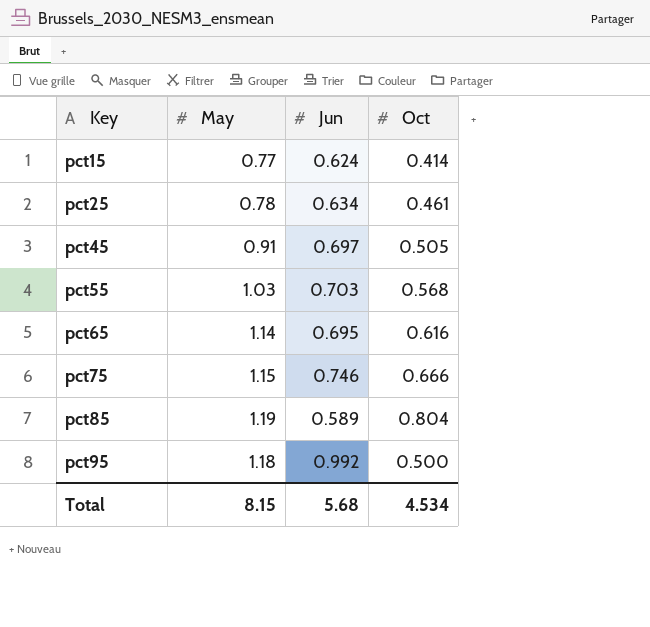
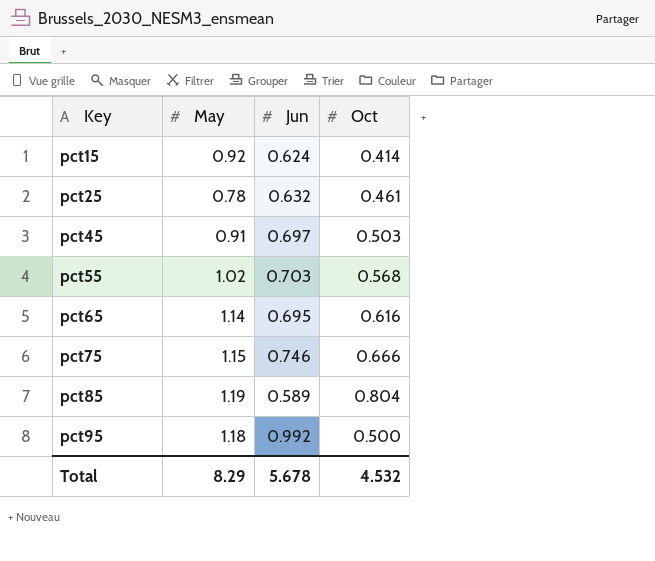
pct15 | May: 0.77 -> 0.92
pct25 | Jun: 0.634 -> 0.632
pct45 | Oct: 0.505 -> 0.503
pct55 | May: 1.03 -> 1.02
Total | May: 8.15 -> 8.29
Total | Jun: 5.68 -> 5.678
Total | Oct: 4.534 -> 4.532

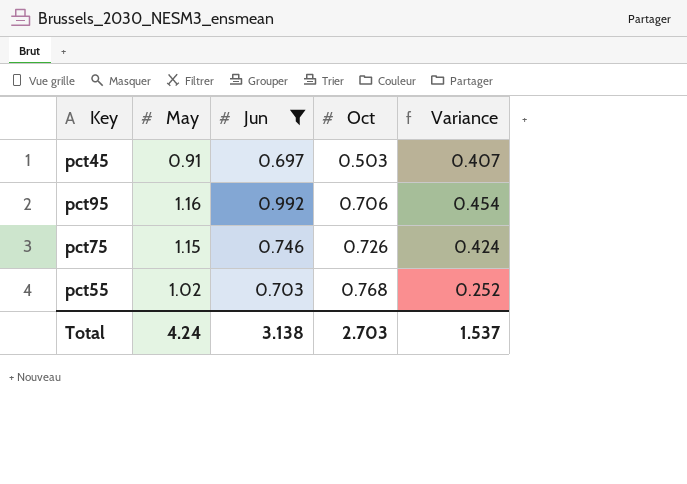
filter: none -> Jun >= 0.697
row order: Key ascending -> Oct ascending
column Variance | formula: none -> [May] - [Oct]
pct95 | May: 1.18 -> 1.16
pct95 | Oct: 0.500 -> 0.706
pct75 | Oct: 0.666 -> 0.726
pct55 | Oct: 0.568 -> 0.768
Total | May: 8.29 -> 4.24
Total | Jun: 5.678 -> 3.138
Total | Oct: 4.532 -> 2.703

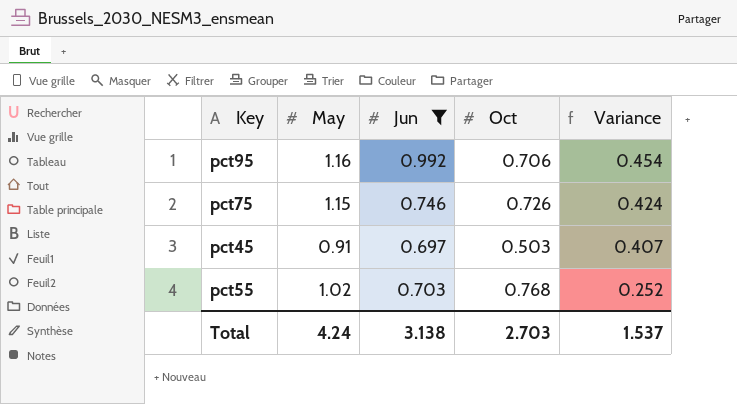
row order: Oct ascending -> Variance descending

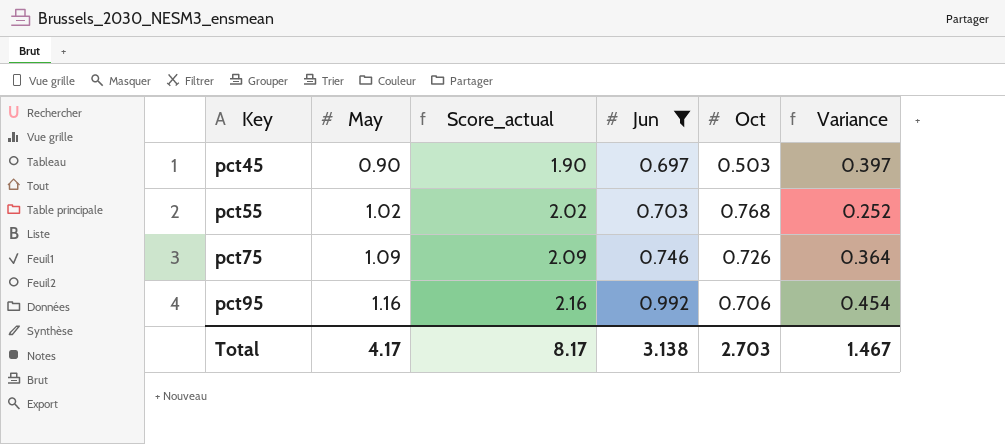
row order: Variance descending -> Key ascending
column Score_actual | formula: none -> [May] + 1
pct45 | May: 0.91 -> 0.90
pct45 | Variance: 0.407 -> 0.397
pct75 | May: 1.15 -> 1.09
pct75 | Variance: 0.424 -> 0.364
Total | May: 4.24 -> 4.17
Total | Variance: 1.537 -> 1.467

